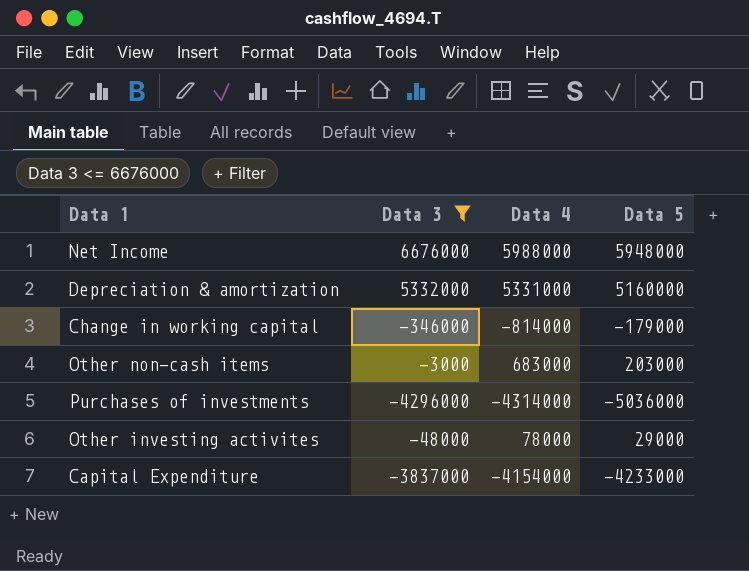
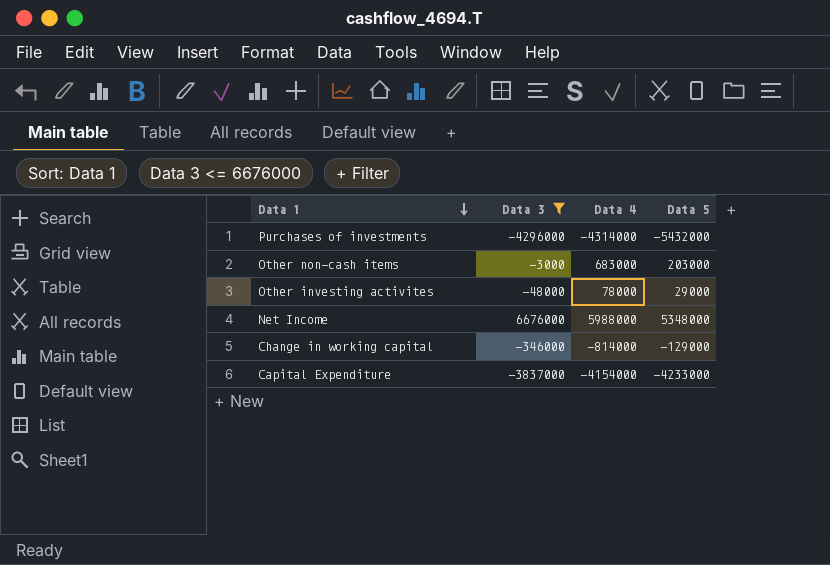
row order: none -> Data 1 descending
row Depreciation & amortization: 5332000 | 5331000 | 5160000 -> none
Purchases of investments | Data 5: -5036000 -> -5432000
Net Income | Data 5: 5948000 -> 5348000
Change in working capital | Data 5: -179000 -> -129000

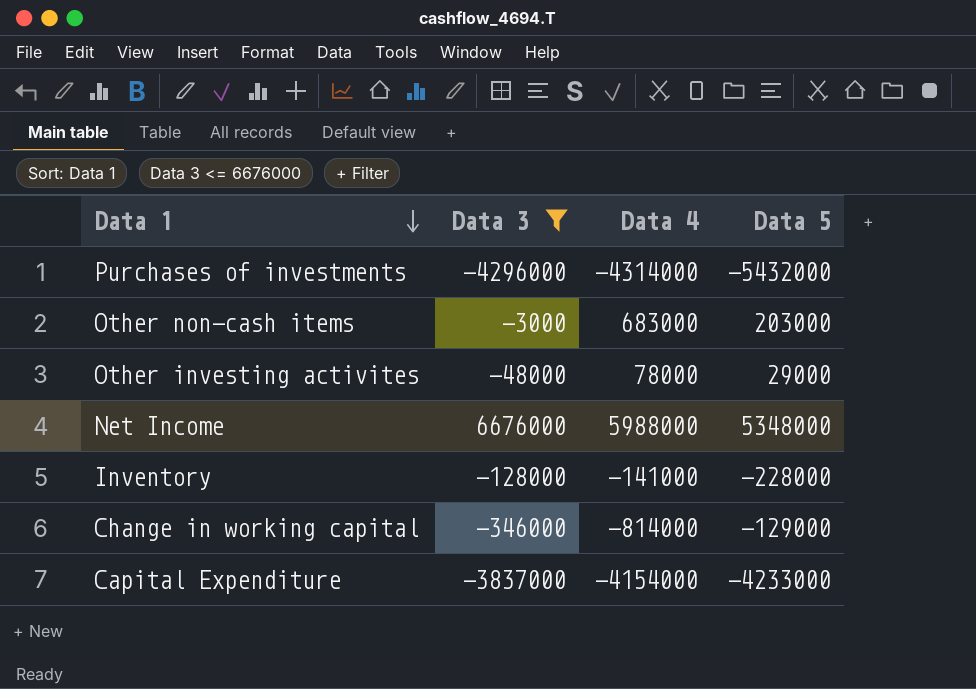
row Inventory: none -> -128000 | -141000 | -228000

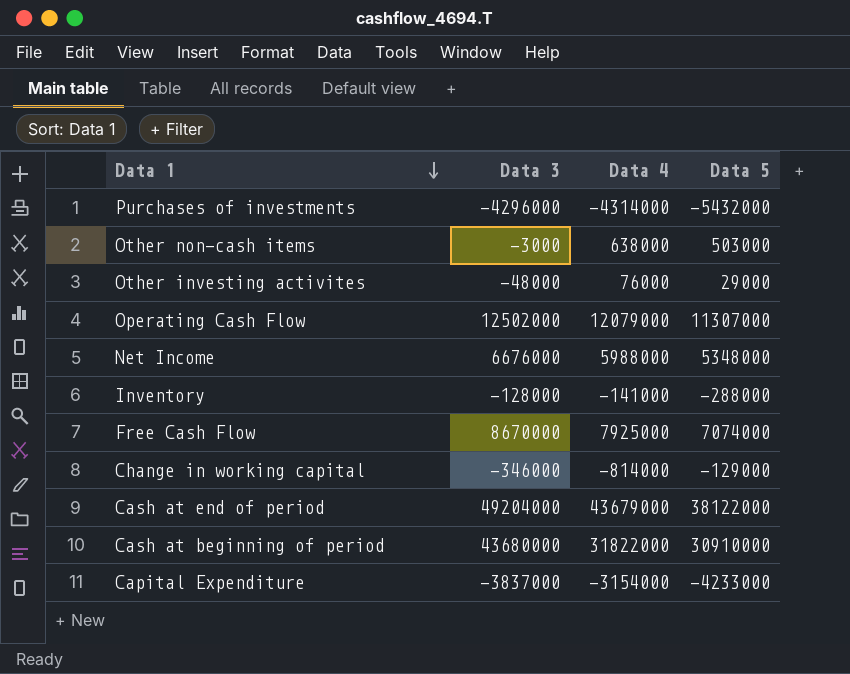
filter: Data 3 <= 6676000 -> none
Other non-cash items | Data 4: 683000 -> 638000
Other non-cash items | Data 5: 203000 -> 503000
Other investing activites | Data 4: 78000 -> 76000
Inventory | Data 5: -228000 -> -288000
Capital Expenditure | Data 4: -4154000 -> -3154000

